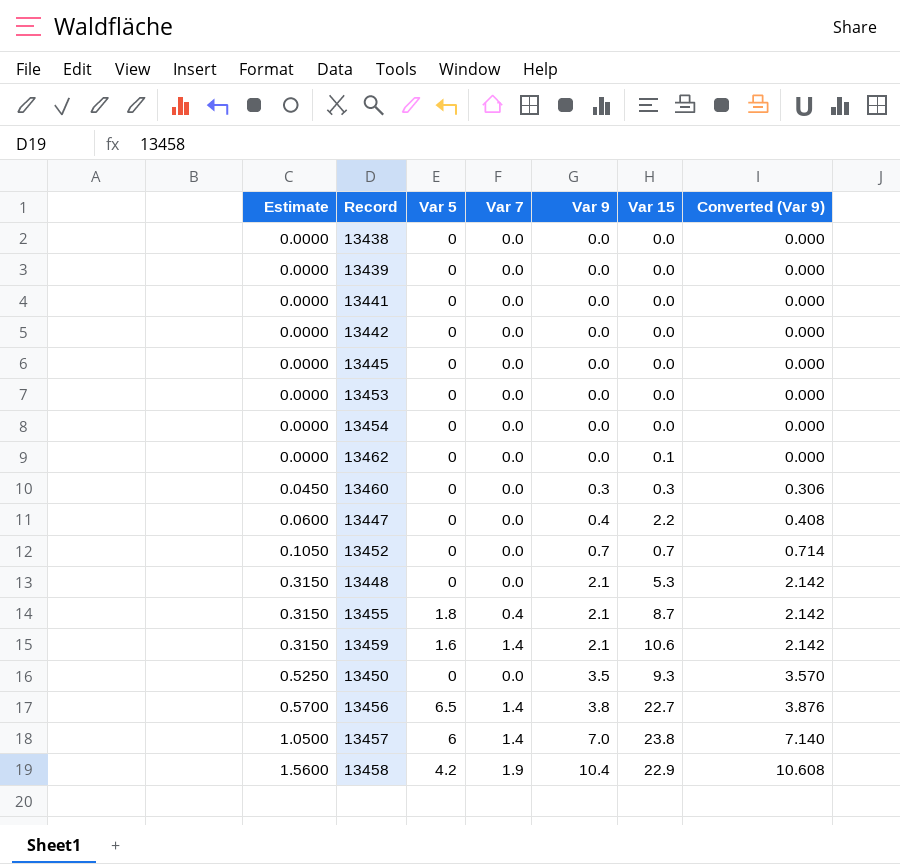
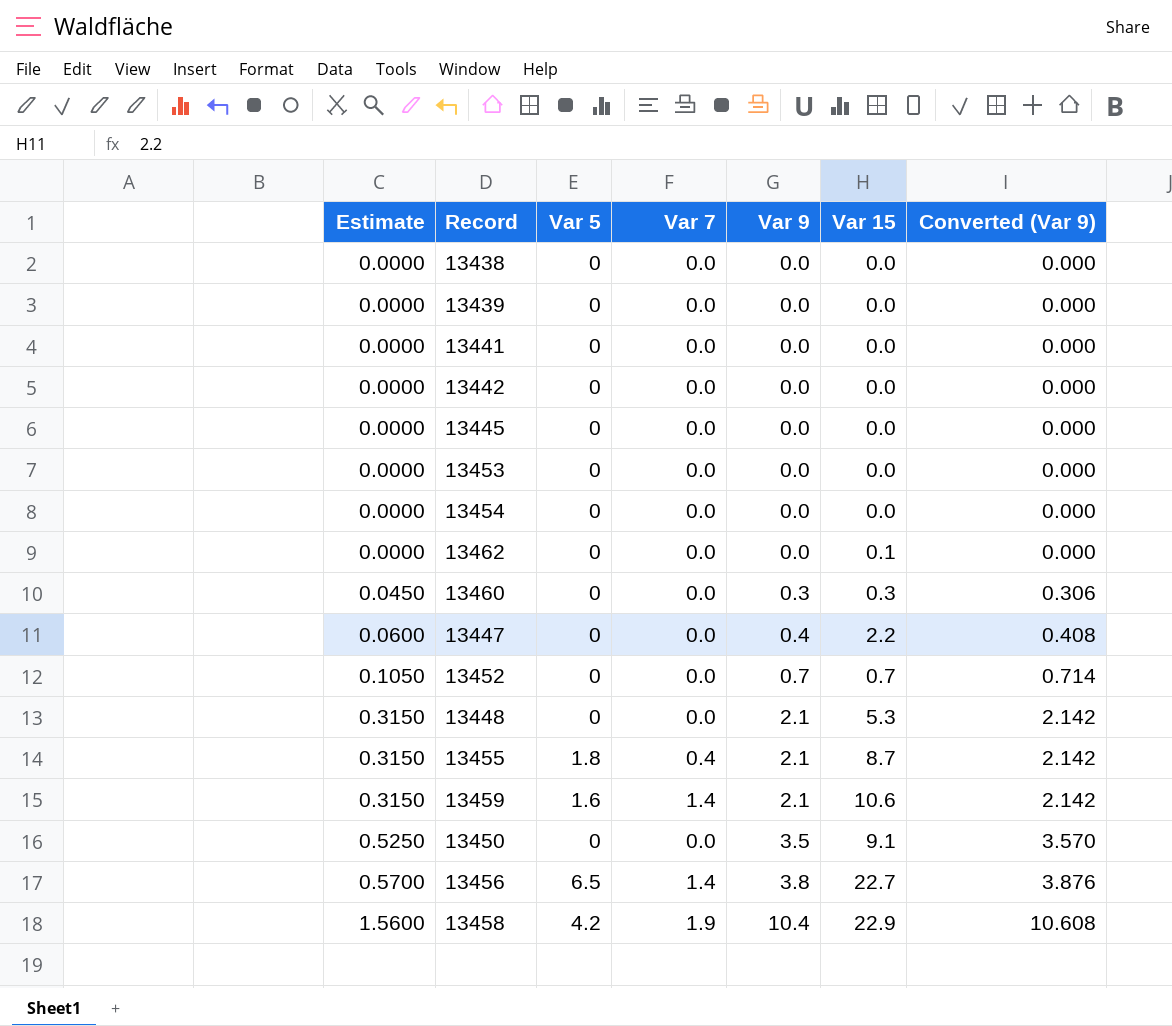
row 13457: 1.0500 | 6 | 1.4 | 7.0 | 23.8 | 7.140 -> none
13450 | Var 15: 9.3 -> 9.1

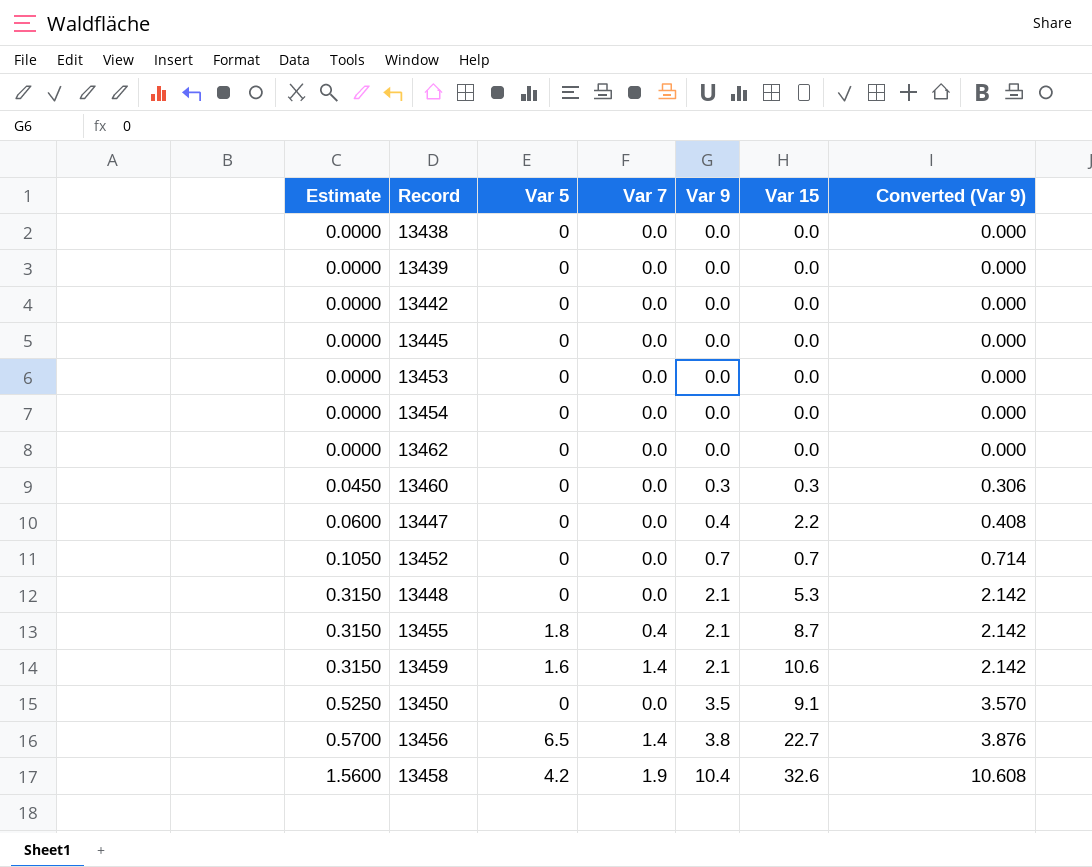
row 13441: 0.0000 | 0 | 0.0 | 0.0 | 0.0 | 0.000 -> none
13462 | Var 15: 0.1 -> 0.0
13458 | Var 15: 22.9 -> 32.6

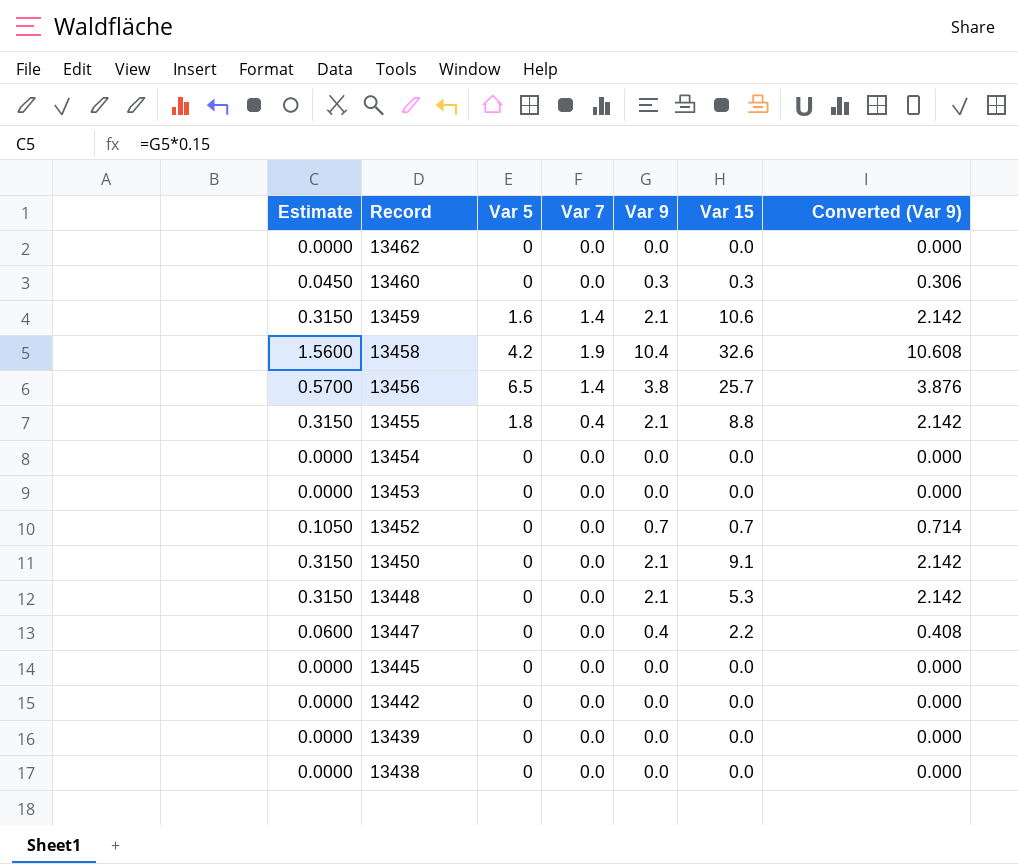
row order: Estimate ascending -> Record descending
13456 | Var 15: 22.7 -> 25.7
13455 | Var 15: 8.7 -> 8.8
13450 | Estimate: 0.5250 -> 0.3150
13450 | Var 9: 3.5 -> 2.1
13450 | Converted (Var 9): 3.570 -> 2.142

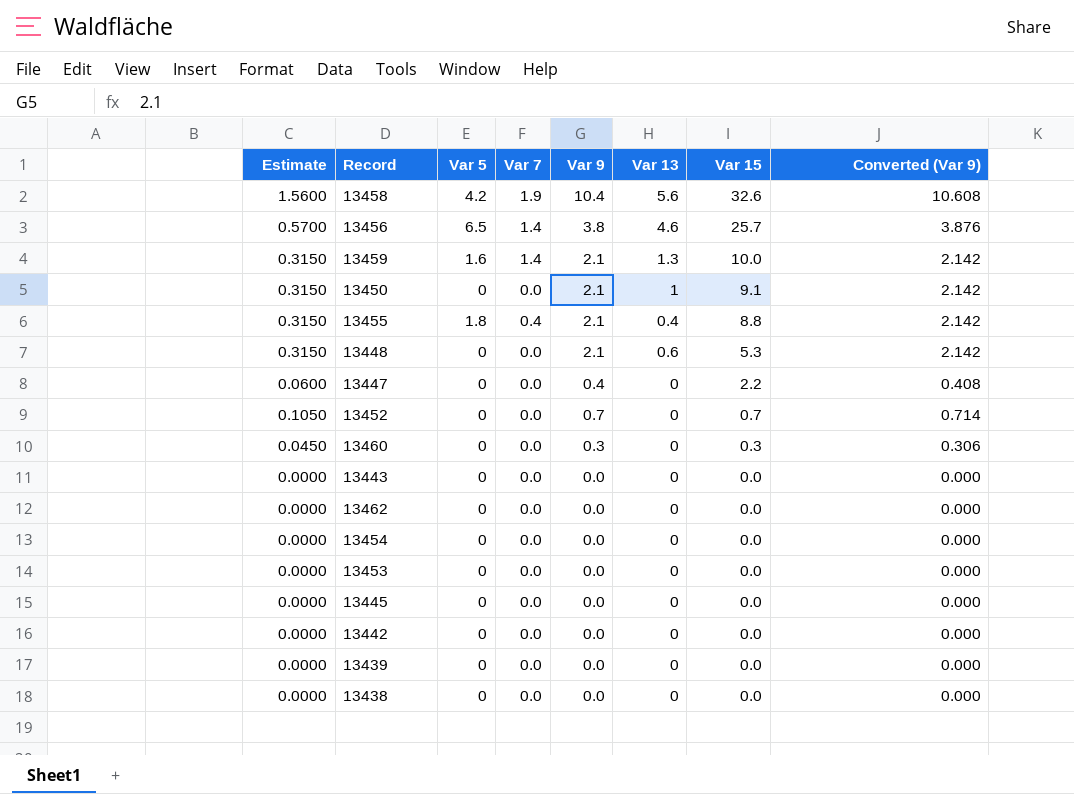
row order: Record descending -> Var 15 descending
column Var 13 | position: none -> 6
13459 | Var 15: 10.6 -> 10.0
row 13443: none -> 0.0000 | 0 | 0.0 | 0.0 | 0 | 0.0 | 0.000

